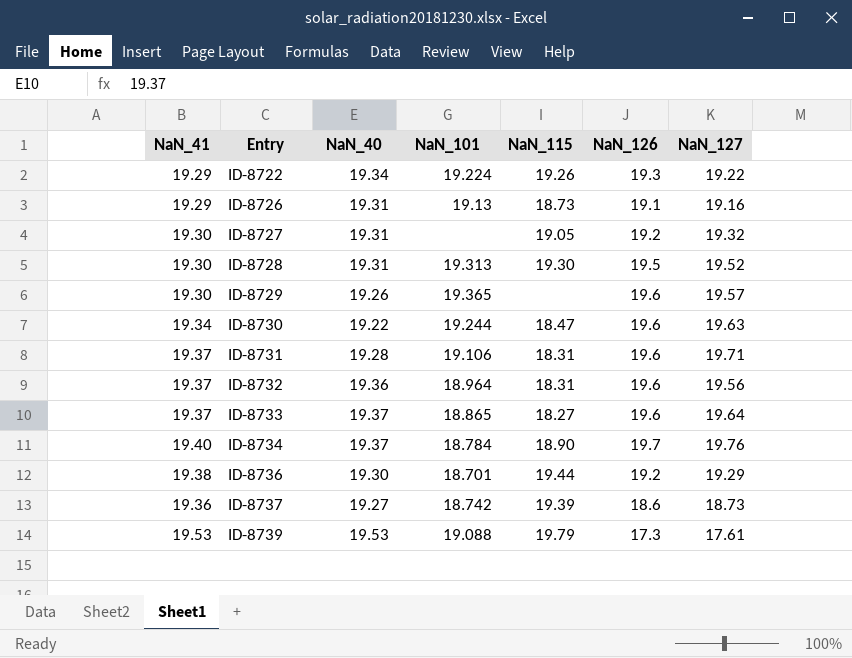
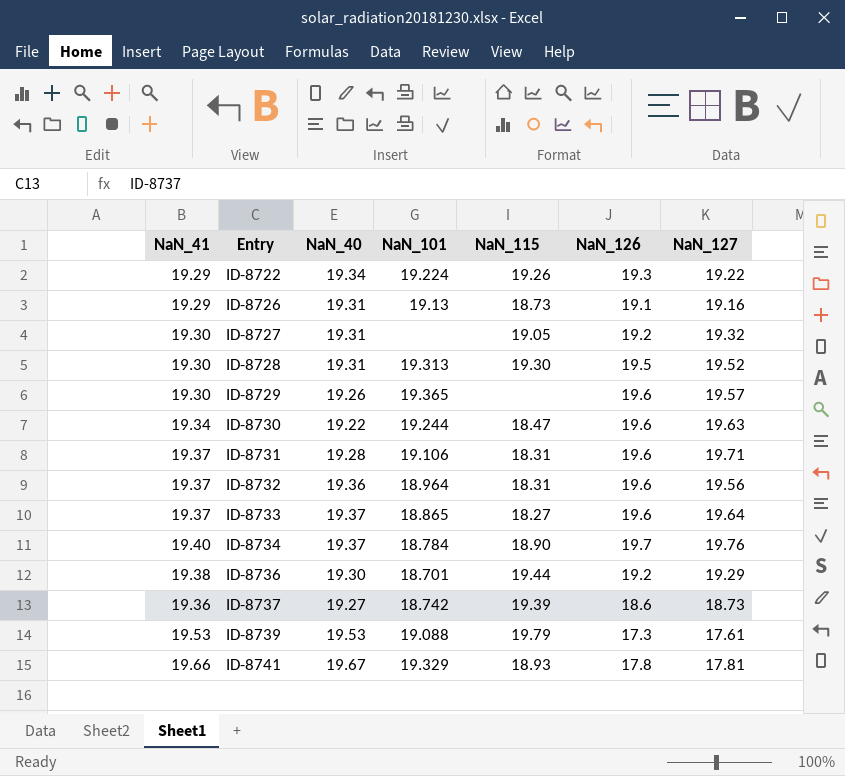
row ID-8741: none -> 19.66 | 19.67 | 19.329 | 18.93 | 17.8 | 17.81

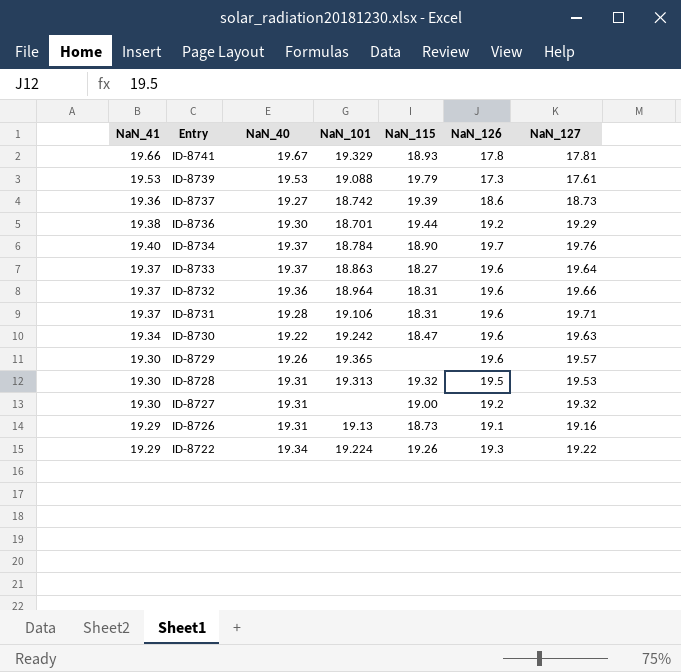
row order: Entry ascending -> Entry descending
ID-8733 | NaN_101: 18.865 -> 18.863
ID-8732 | NaN_127: 19.56 -> 19.66
ID-8730 | NaN_101: 19.244 -> 19.242
ID-8728 | NaN_115: 19.30 -> 19.32
ID-8728 | NaN_127: 19.52 -> 19.53
ID-8727 | NaN_115: 19.05 -> 19.00

